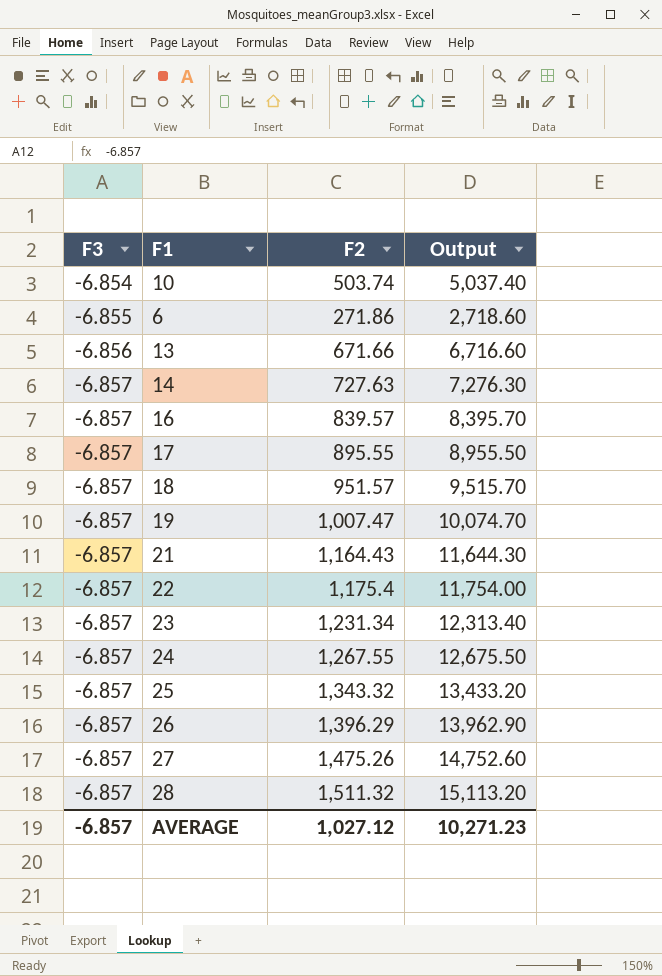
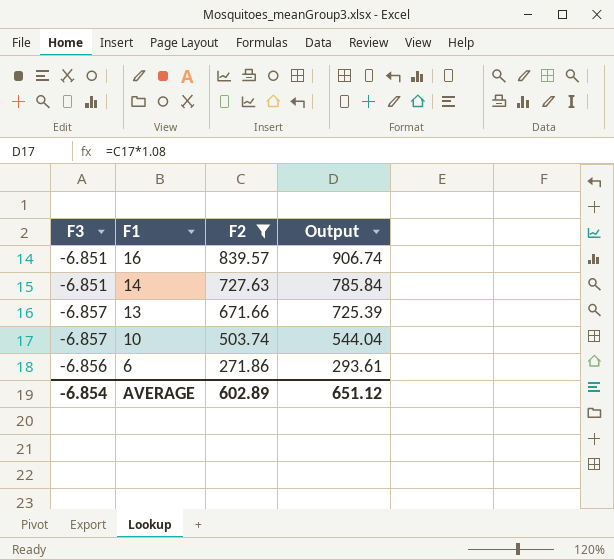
filter: none -> F2 <= 839.57
row order: F3 descending -> F1 descending
column Output | formula: [F2] * 10 -> [F2] * 1.08
16 | F3: -6.857 -> -6.851
14 | F3: -6.857 -> -6.851
13 | F3: -6.856 -> -6.857
10 | F3: -6.854 -> -6.857
6 | F3: -6.855 -> -6.856
AVERAGE | F3: -6.857 -> -6.854
AVERAGE | F2: 1,027.12 -> 602.89
AVERAGE | Output: 10,271.23 -> 651.12

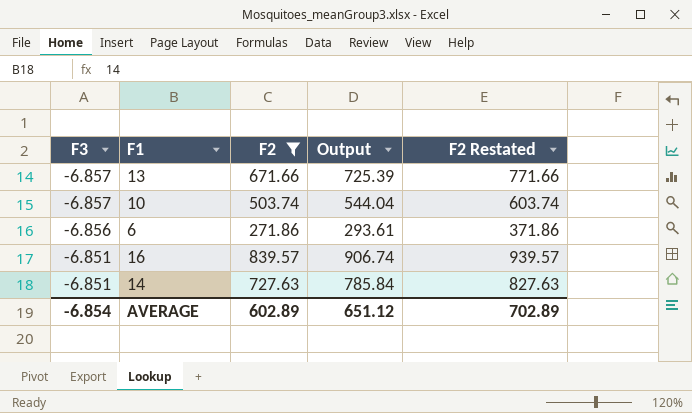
row order: F1 descending -> F3 ascending
column F2 Restated | formula: none -> [F2] + 100

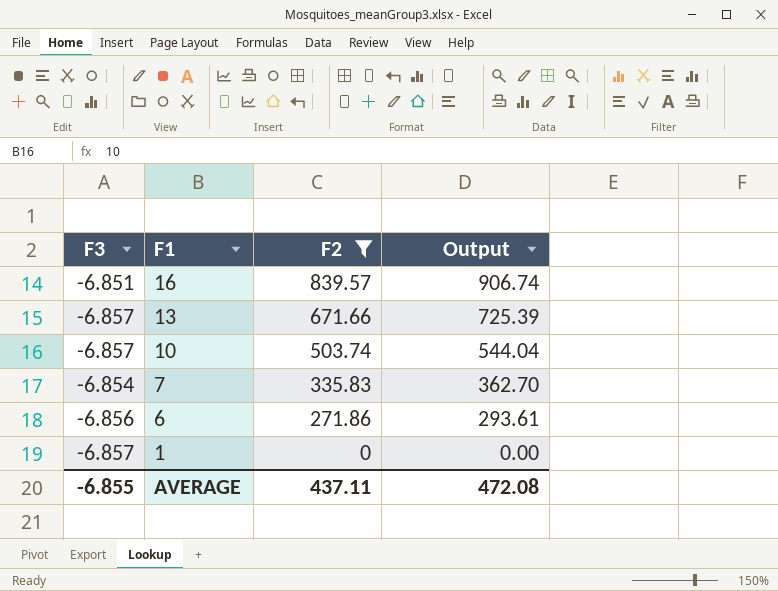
row order: F3 ascending -> F1 descending
column F2 Restated | formula: [F2] + 100 -> none
row 14: -6.851 | 727.63 | 785.84 | 827.63 -> none
row 7: none -> -6.854 | 335.83 | 362.70
row 1: none -> -6.857 | 0 | 0.00
AVERAGE | F3: -6.854 -> -6.855
AVERAGE | F2: 602.89 -> 437.11
AVERAGE | Output: 651.12 -> 472.08

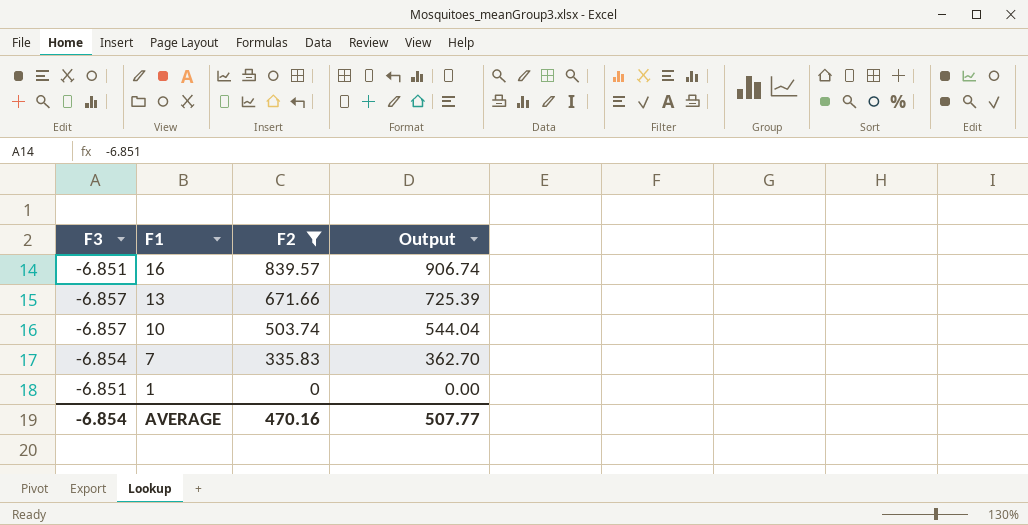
row 6: -6.856 | 271.86 | 293.61 -> none
1 | F3: -6.857 -> -6.851
AVERAGE | F3: -6.855 -> -6.854
AVERAGE | F2: 437.11 -> 470.16
AVERAGE | Output: 472.08 -> 507.77

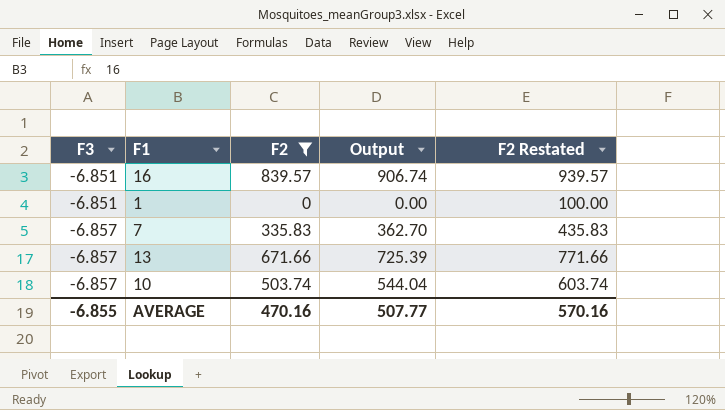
row order: F1 descending -> F3 descending
column F2 Restated | formula: none -> [F2] + 100
7 | F3: -6.854 -> -6.857
AVERAGE | F3: -6.854 -> -6.855

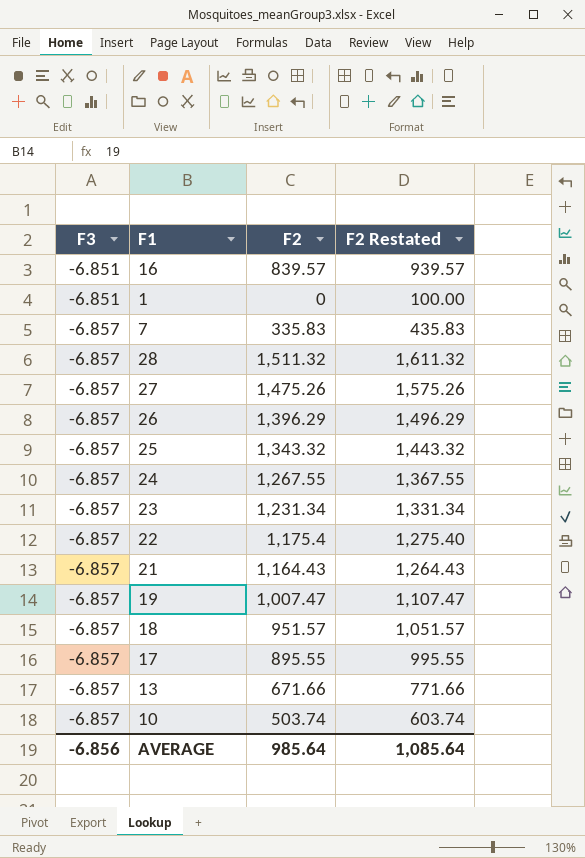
filter: F2 <= 839.57 -> none
column Output | formula: [F2] * 1.08 -> none
AVERAGE | F3: -6.855 -> -6.856
AVERAGE | F2: 470.16 -> 985.64
AVERAGE | F2 Restated: 570.16 -> 1,085.64

